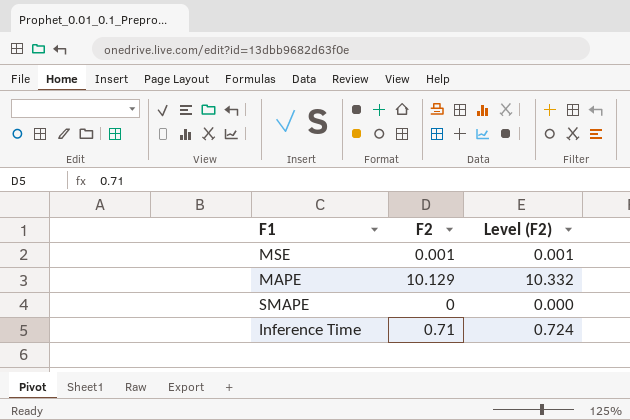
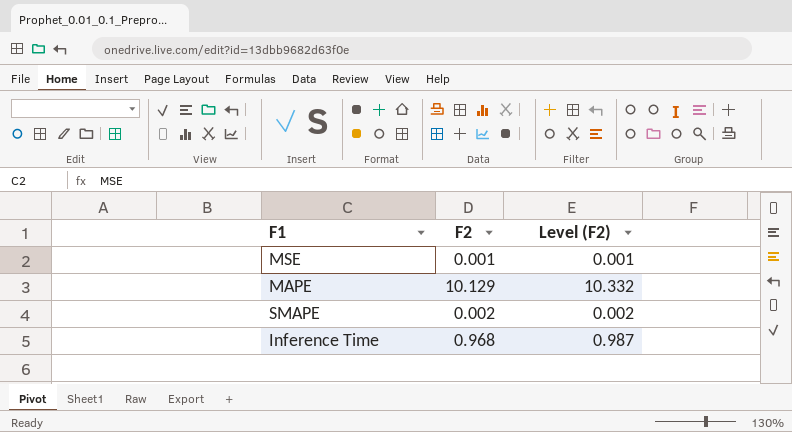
SMAPE | F2: 0 -> 0.002
SMAPE | Level (F2): 0.000 -> 0.002
Inference Time | F2: 0.71 -> 0.968
Inference Time | Level (F2): 0.724 -> 0.987

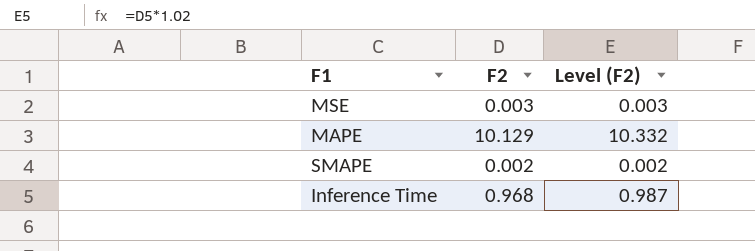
MSE | F2: 0.001 -> 0.003
MSE | Level (F2): 0.001 -> 0.003

